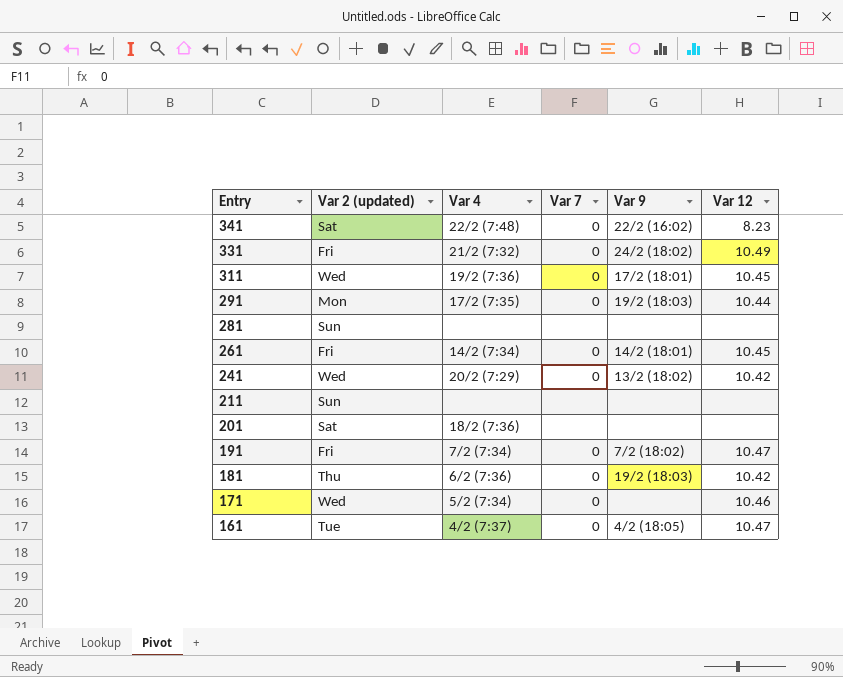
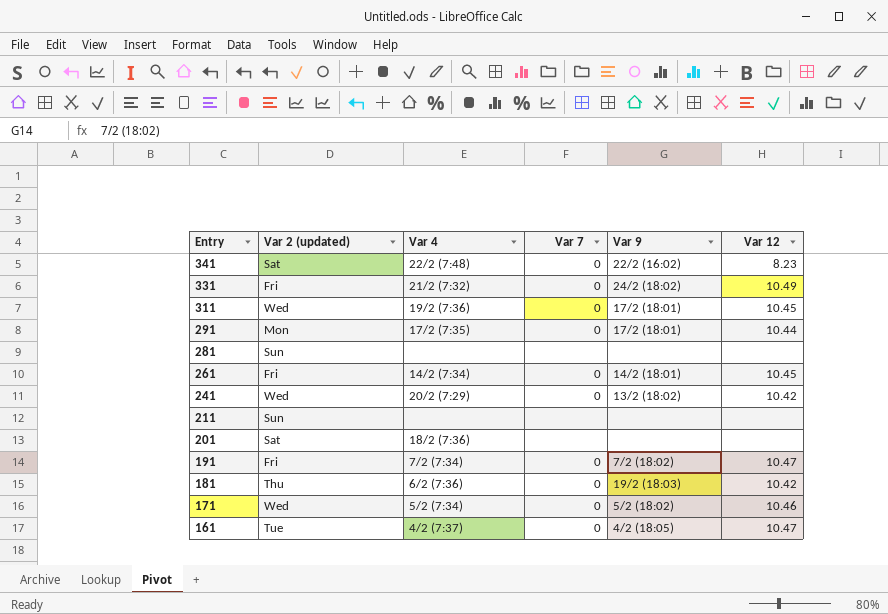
291 | Var 9: 19/2 (18:03) -> 17/2 (18:01)
171 | Var 9: none -> 5/2 (18:02)

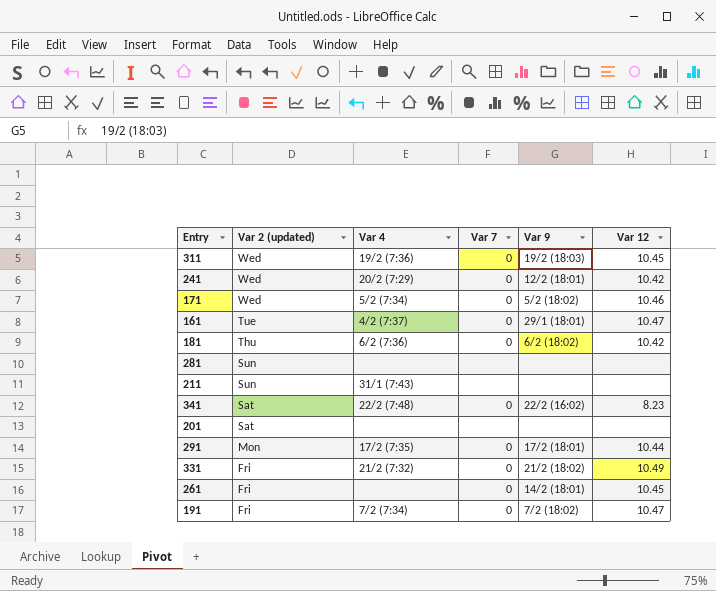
row order: Entry descending -> Var 2 (updated) descending
311 | Var 9: 17/2 (18:01) -> 19/2 (18:03)
241 | Var 9: 13/2 (18:02) -> 12/2 (18:01)
161 | Var 9: 4/2 (18:05) -> 29/1 (18:01)
181 | Var 9: 19/2 (18:03) -> 6/2 (18:02)
211 | Var 4: none -> 31/1 (7:43)
201 | Var 4: 18/2 (7:36) -> none
331 | Var 9: 24/2 (18:02) -> 21/2 (18:02)
261 | Var 4: 14/2 (7:34) -> none

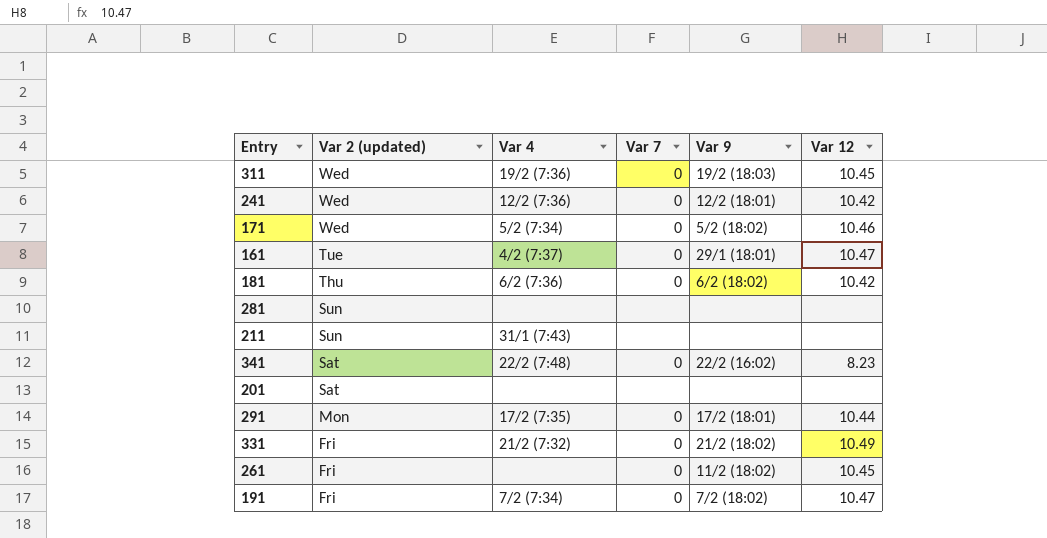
241 | Var 4: 20/2 (7:29) -> 12/2 (7:36)
261 | Var 9: 14/2 (18:01) -> 11/2 (18:02)

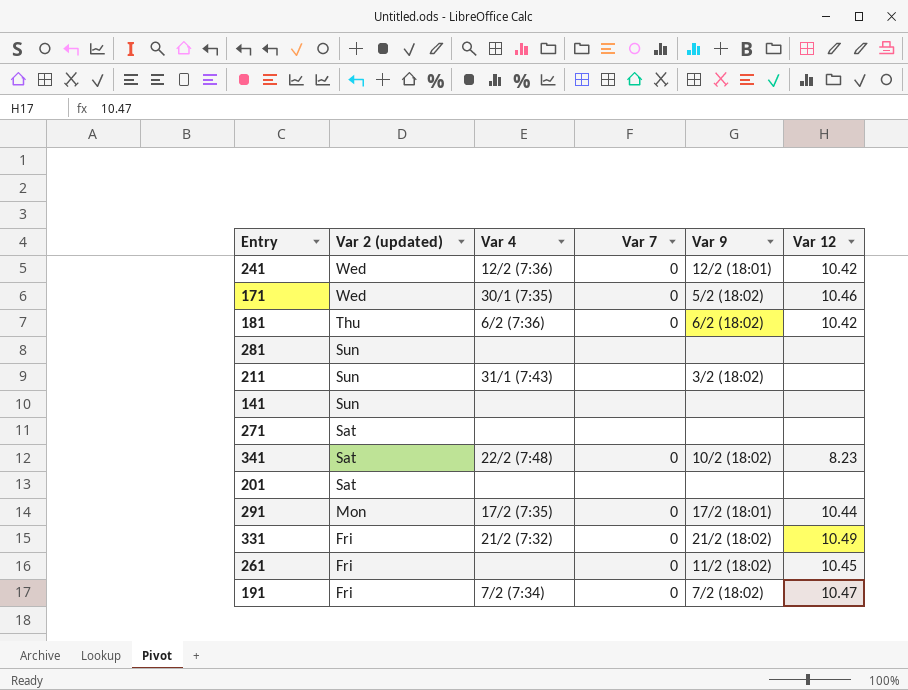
row 311: Wed | 19/2 (7:36) | 0 | 19/2 (18:03) | 10.45 -> none
row 161: Tue | 4/2 (7:37) | 0 | 29/1 (18:01) | 10.47 -> none
171 | Var 4: 5/2 (7:34) -> 30/1 (7:35)
211 | Var 9: none -> 3/2 (18:02)
row 141: none -> Sun | none | none | none | none
row 271: none -> Sat | none | none | none | none
341 | Var 9: 22/2 (16:02) -> 10/2 (18:02)

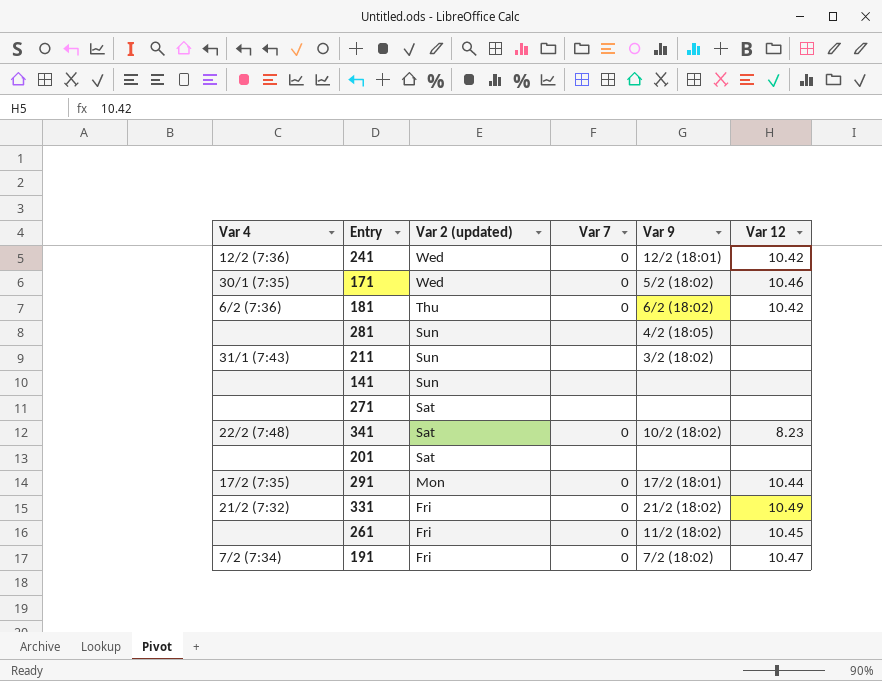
column Var 4 | position: 3 -> 1
281 | Var 9: none -> 4/2 (18:05)

